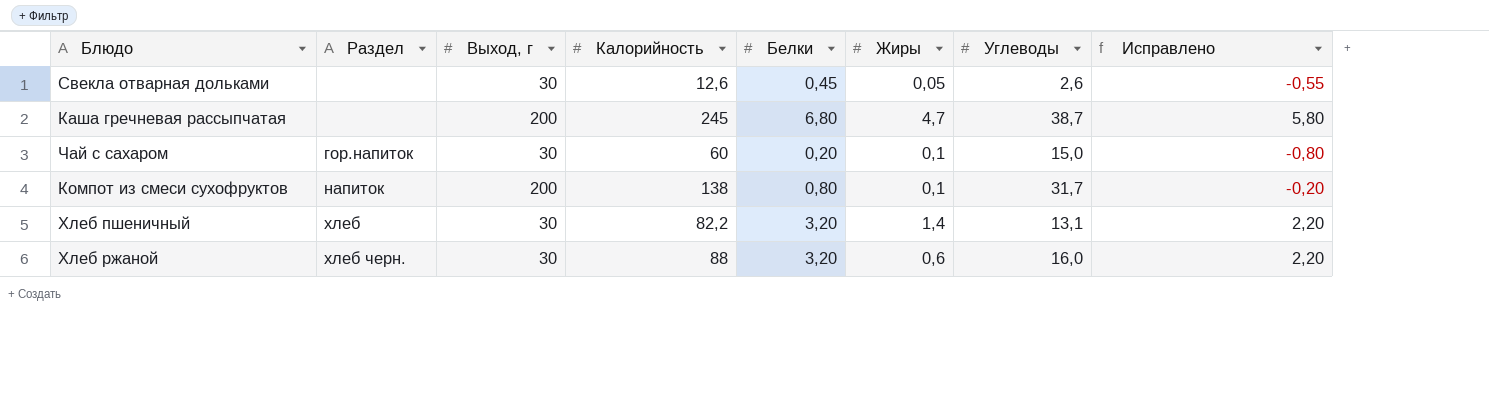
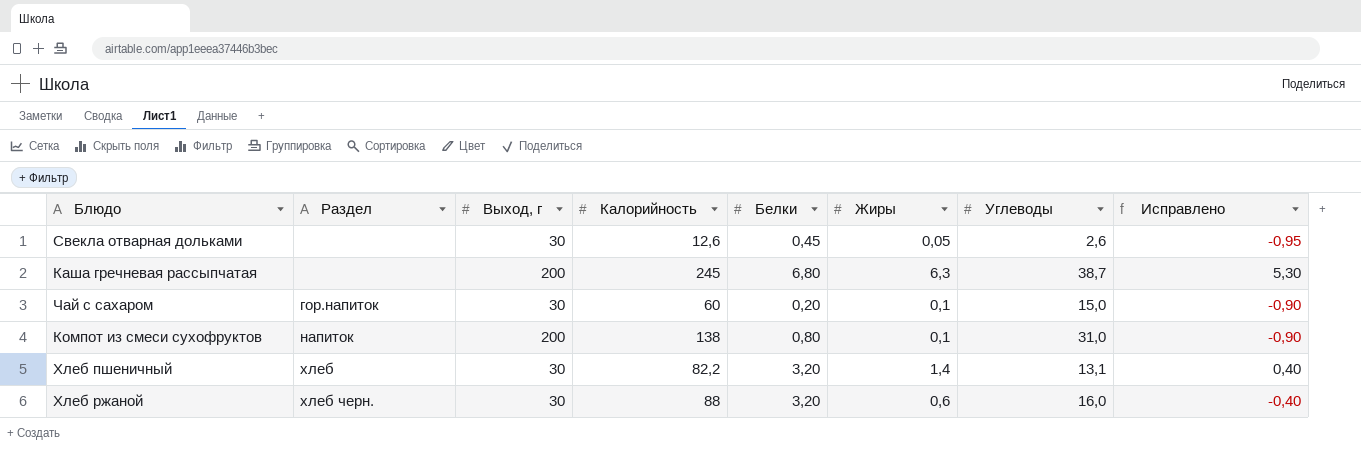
column Исправлено | formula: [Белки] - 1 -> [Жиры] - 1
Каша гречневая рассыпчатая | Жиры: 4,7 -> 6,3
Компот из смеси сухофруктов | Углеводы: 31,7 -> 31,0

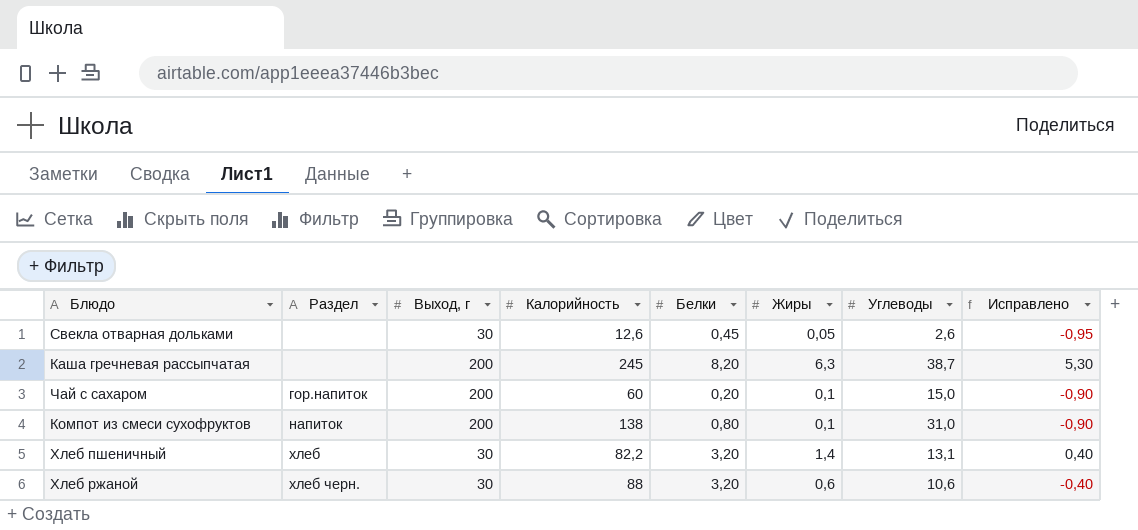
Каша гречневая рассыпчатая | Белки: 6,80 -> 8,20
Чай с сахаром | Выход, г: 30 -> 200
Хлеб ржаной | Углеводы: 16,0 -> 10,6

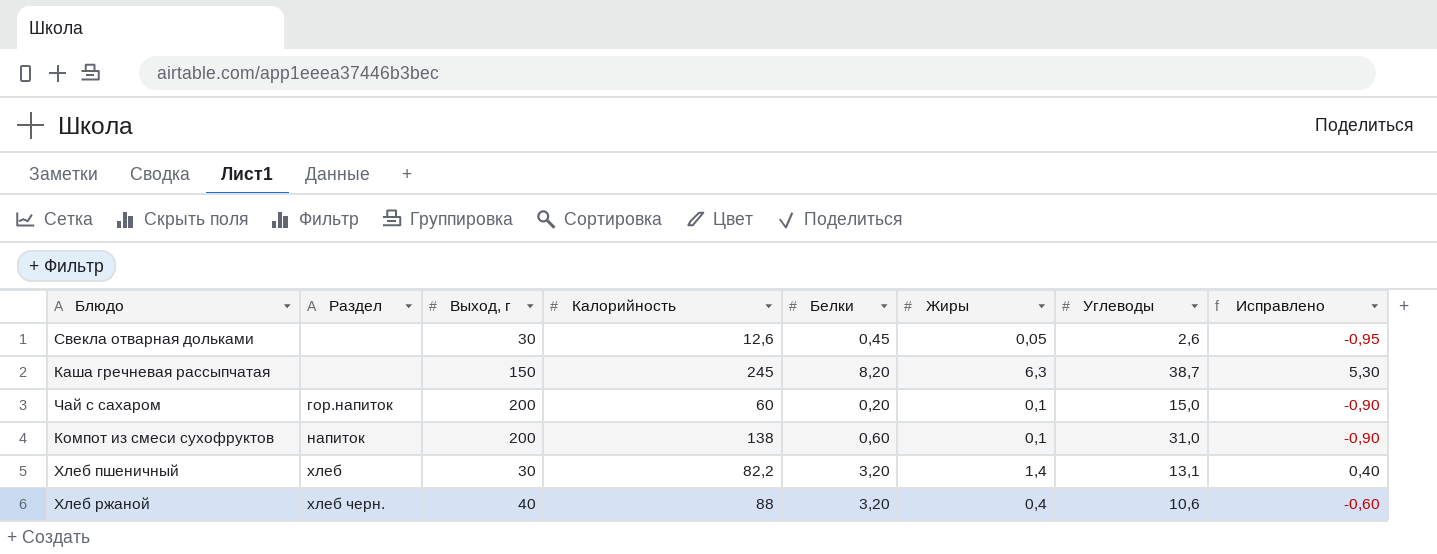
Каша гречневая рассыпчатая | Выход, г: 200 -> 150
Компот из смеси сухофруктов | Белки: 0,80 -> 0,60
Хлеб ржаной | Выход, г: 30 -> 40
Хлеб ржаной | Жиры: 0,6 -> 0,4
Хлеб ржаной | Исправлено: -0,40 -> -0,60

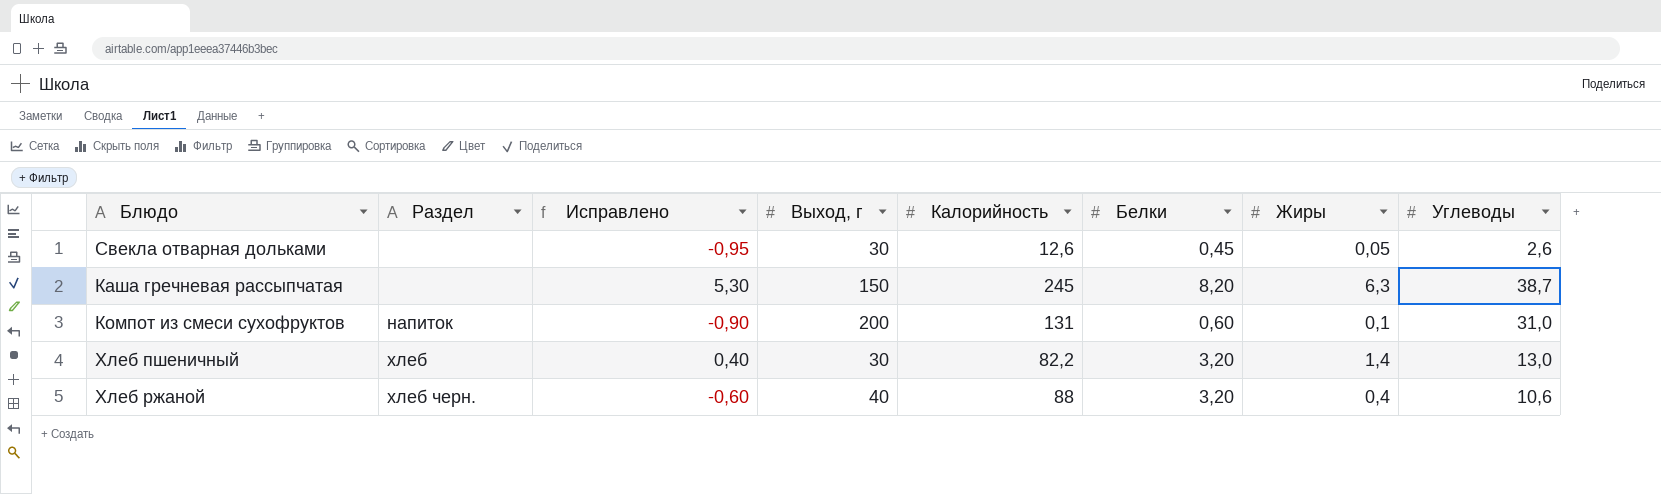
column Исправлено | position: 8 -> 3
row Чай с сахаром: гор.напиток | 200 | 60 | 0,20 | 0,1 | 15,0 | -0,90 -> none
Компот из смеси сухофруктов | Калорийность: 138 -> 131
Хлеб пшеничный | Углеводы: 13,1 -> 13,0

